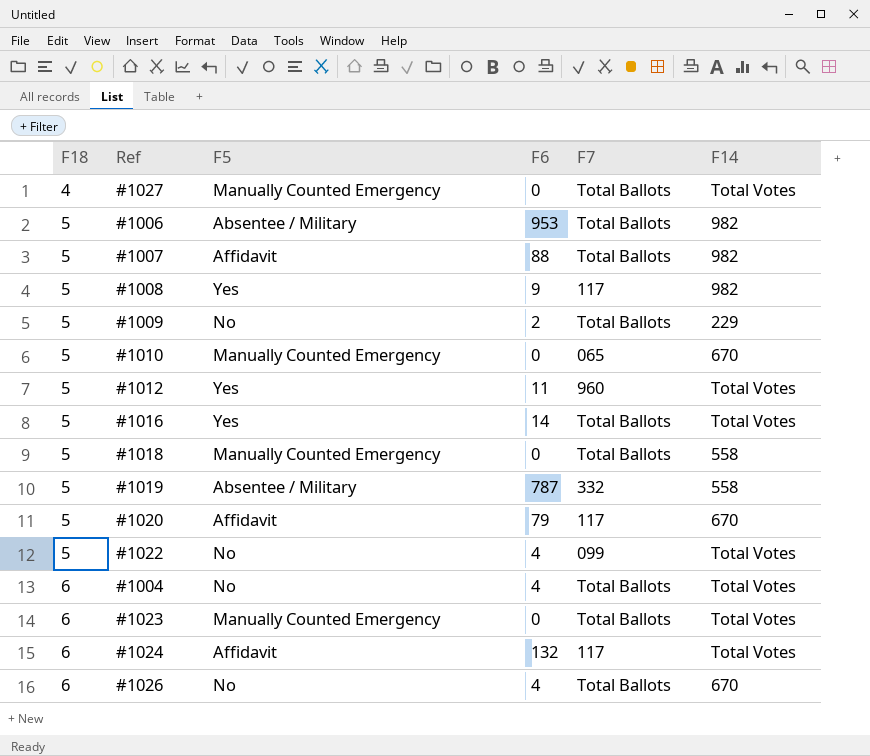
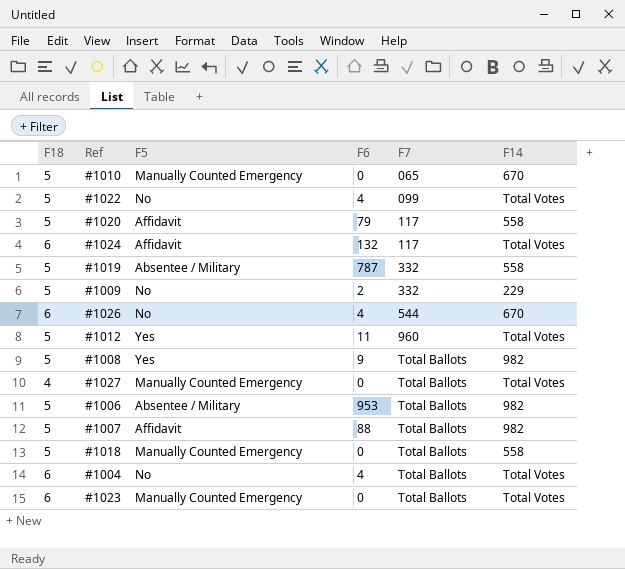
row order: F18 ascending -> F7 ascending
row #1016: 5 | Yes | 14 | Total Ballots | Total Votes -> none
#1020 | F14: 670 -> 558
#1009 | F7: Total Ballots -> 332
#1026 | F7: Total Ballots -> 544
#1008 | F7: 117 -> Total Ballots

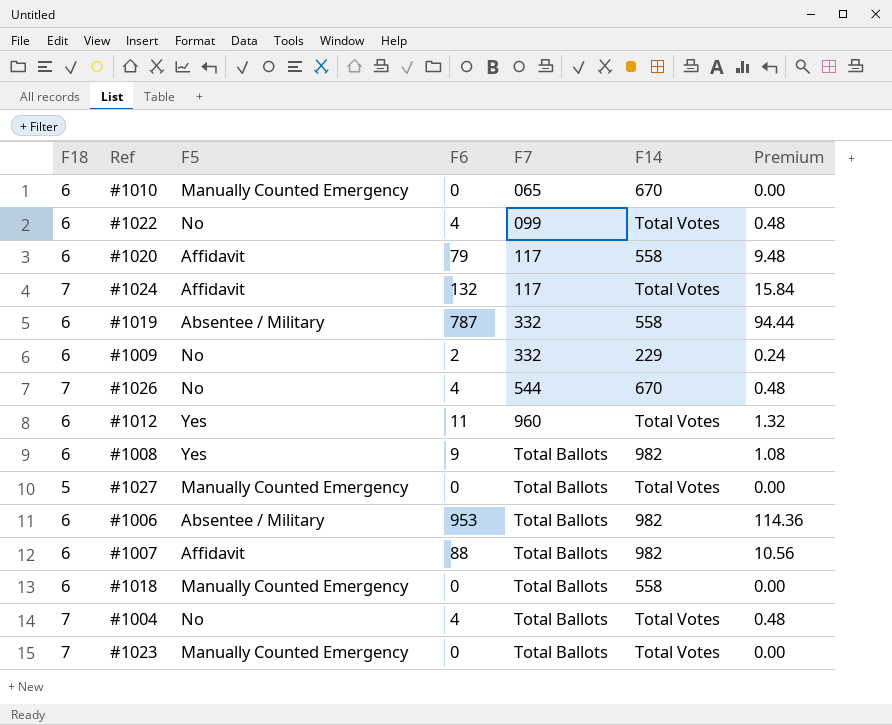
column Premium | formula: none -> [F6] * 0.12
#1010 | F18: 5 -> 6
#1022 | F18: 5 -> 6
#1020 | F18: 5 -> 6
#1024 | F18: 6 -> 7
#1019 | F18: 5 -> 6
#1009 | F18: 5 -> 6
#1026 | F18: 6 -> 7
#1012 | F18: 5 -> 6
#1008 | F18: 5 -> 6
#1027 | F18: 4 -> 5
#1006 | F18: 5 -> 6
#1007 | F18: 5 -> 6
#1018 | F18: 5 -> 6
#1004 | F18: 6 -> 7
#1023 | F18: 6 -> 7

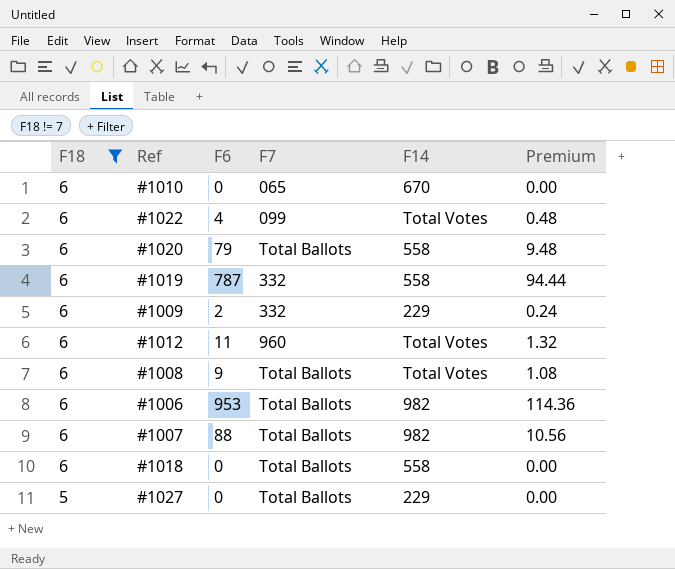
filter: none -> F18 != 7
row order: F7 ascending -> F18 descending
column F5 | position: 3 -> none
#1020 | F7: 117 -> Total Ballots
#1008 | F14: 982 -> Total Votes
#1027 | F14: Total Votes -> 229

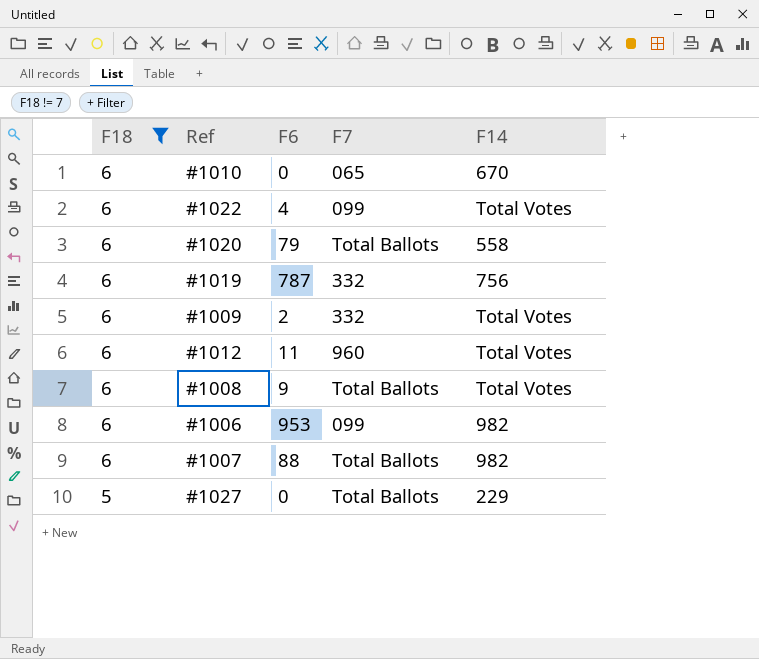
column Premium | formula: [F6] * 0.12 -> none
row #1018: 6 | 0 | Total Ballots | 558 | 0.00 -> none
#1019 | F14: 558 -> 756
#1009 | F14: 229 -> Total Votes
#1006 | F7: Total Ballots -> 099

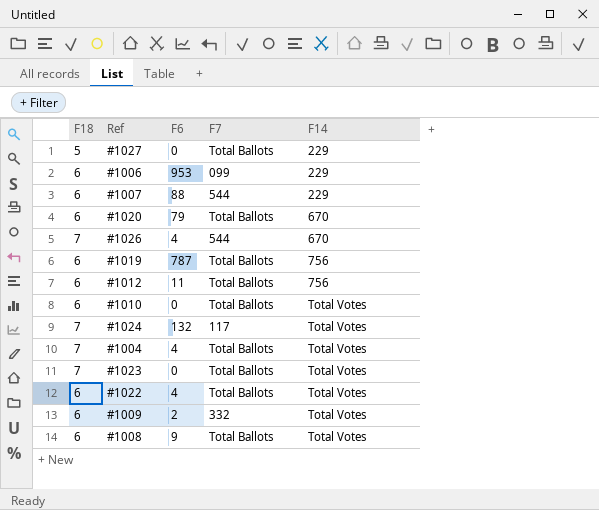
filter: F18 != 7 -> none
row order: F18 descending -> F14 ascending
#1006 | F14: 982 -> 229
#1007 | F7: Total Ballots -> 544
#1007 | F14: 982 -> 229
#1020 | F14: 558 -> 670
#1019 | F7: 332 -> Total Ballots
#1012 | F7: 960 -> Total Ballots
#1012 | F14: Total Votes -> 756
#1010 | F7: 065 -> Total Ballots
#1010 | F14: 670 -> Total Votes
#1022 | F7: 099 -> Total Ballots

